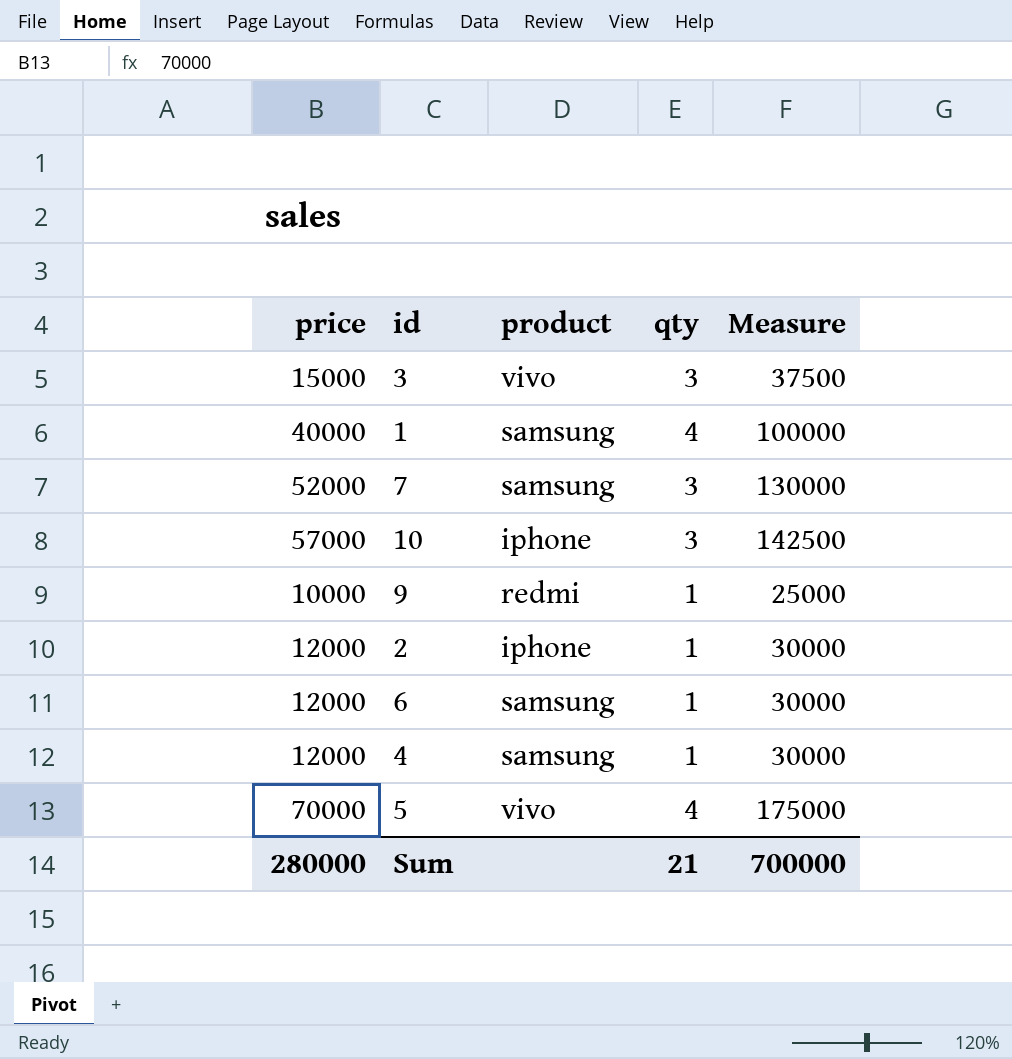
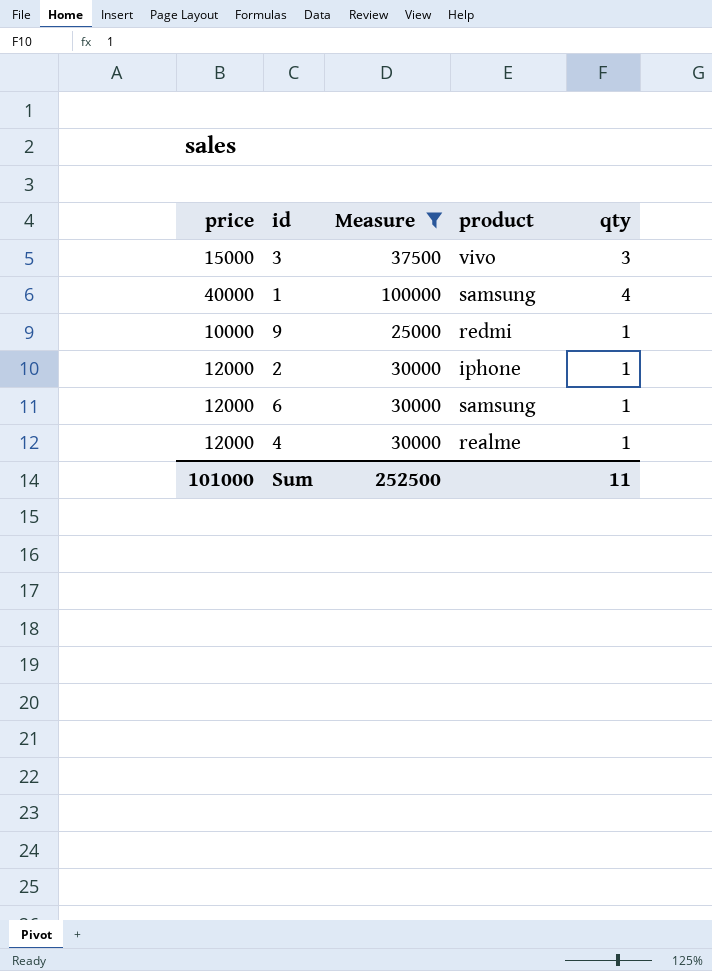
filter: none -> Measure <= 100000
column Measure | position: 5 -> 3
4 | product: samsung -> realme
Sum | price: 280000 -> 101000
Sum | Measure: 700000 -> 252500
Sum | qty: 21 -> 11

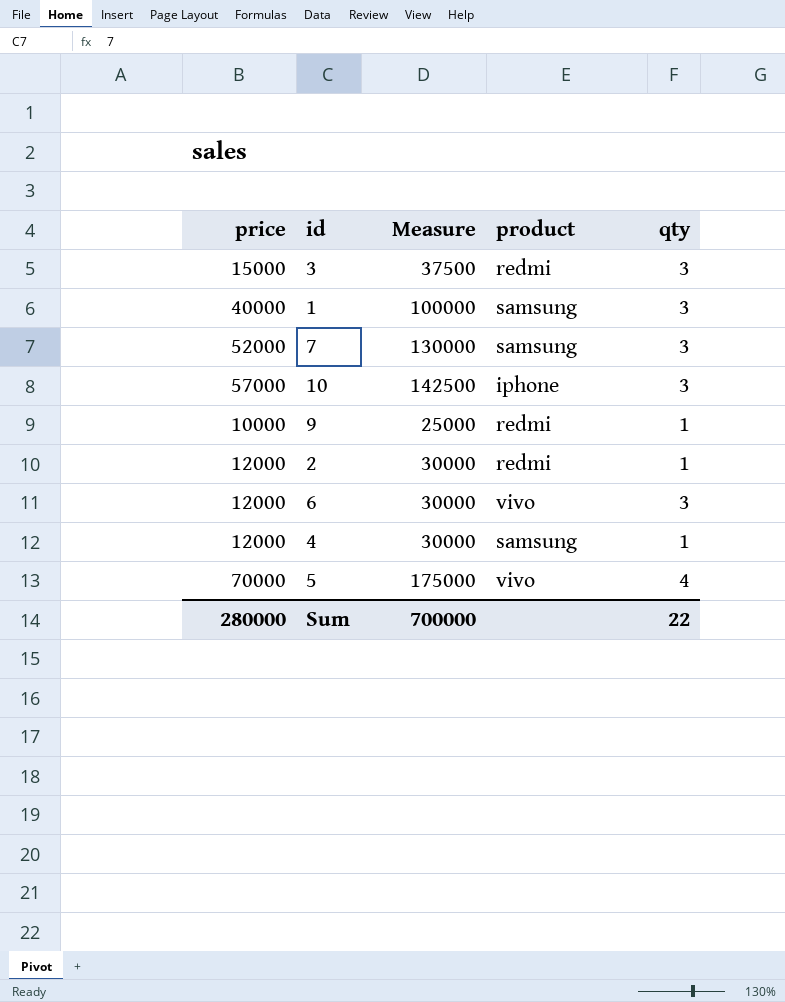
filter: Measure <= 100000 -> none
3 | product: vivo -> redmi
1 | qty: 4 -> 3
2 | product: iphone -> redmi
6 | product: samsung -> vivo
6 | qty: 1 -> 3
4 | product: realme -> samsung
Sum | price: 101000 -> 280000
Sum | Measure: 252500 -> 700000
Sum | qty: 11 -> 22

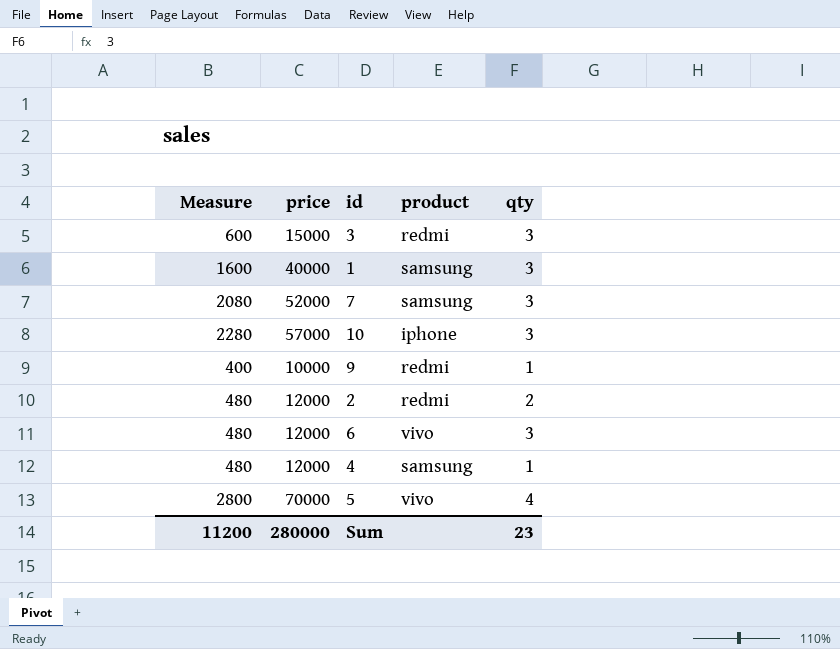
column Measure | formula: [price] * 2.5 -> [price] * 0.04
column Measure | position: 3 -> 1
2 | qty: 1 -> 2
Sum | Measure: 700000 -> 11200
Sum | qty: 22 -> 23

